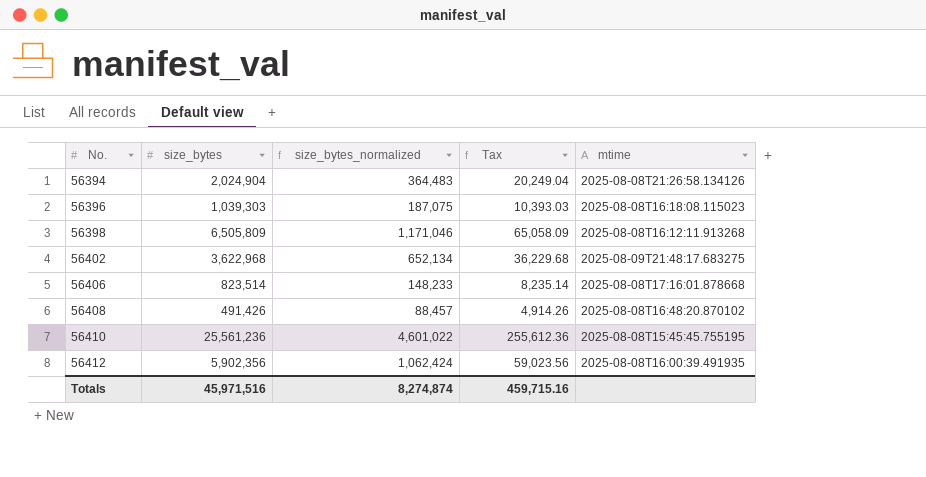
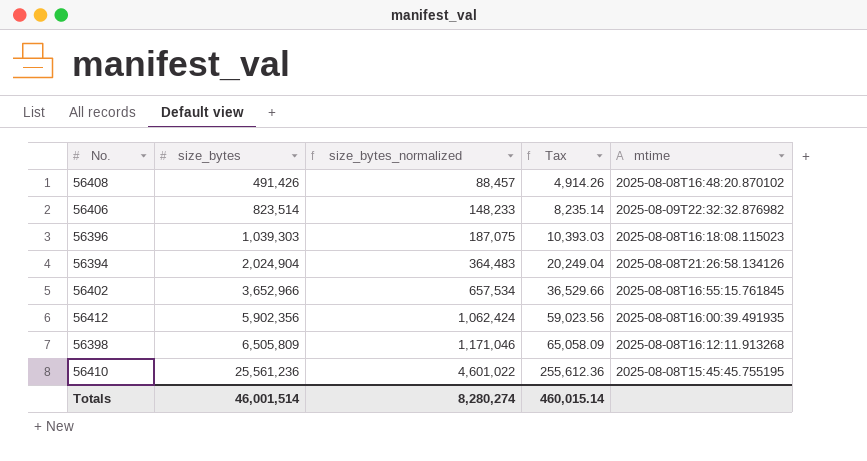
row order: No. ascending -> size_bytes ascending
56406 | mtime: 2025-08-08T17:16:01.878668 -> 2025-08-09T22:32:32.876982
56402 | size_bytes: 3,622,968 -> 3,652,966
56402 | size_bytes_normalized: 652,134 -> 657,534
56402 | Tax: 36,229.68 -> 36,529.66
56402 | mtime: 2025-08-09T21:48:17.683275 -> 2025-08-08T16:55:15.761845
Totals | size_bytes: 45,971,516 -> 46,001,514
Totals | size_bytes_normalized: 8,274,874 -> 8,280,274
Totals | Tax: 459,715.16 -> 460,015.14

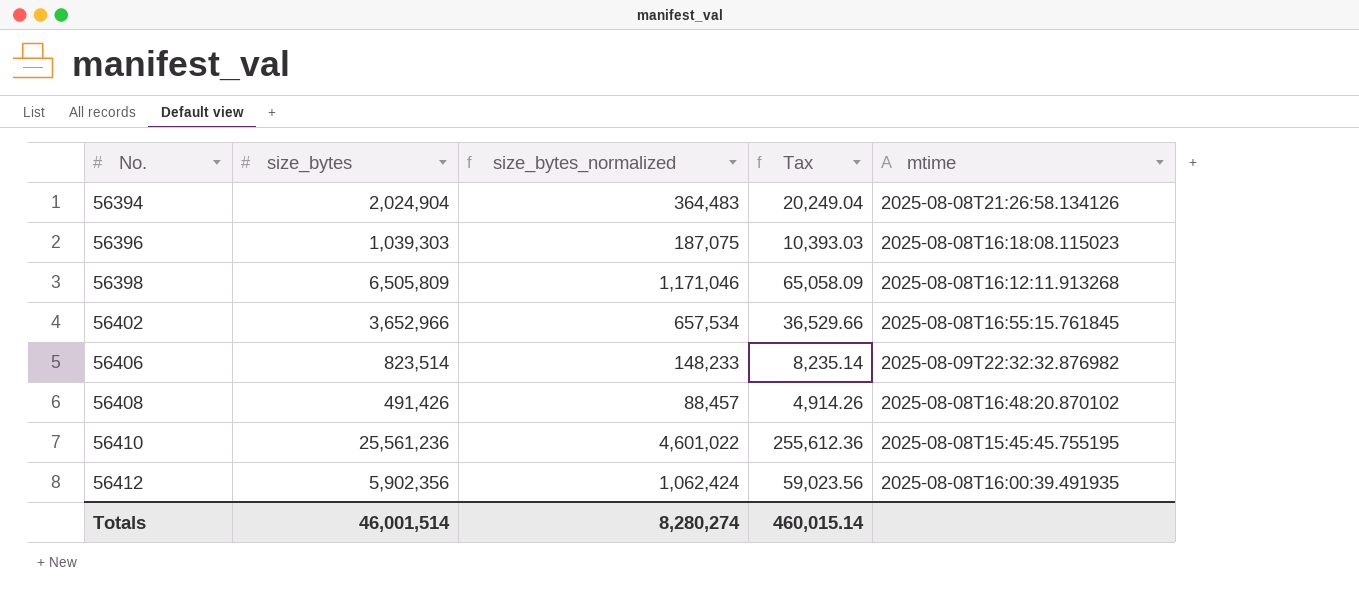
row order: size_bytes ascending -> No. ascending

